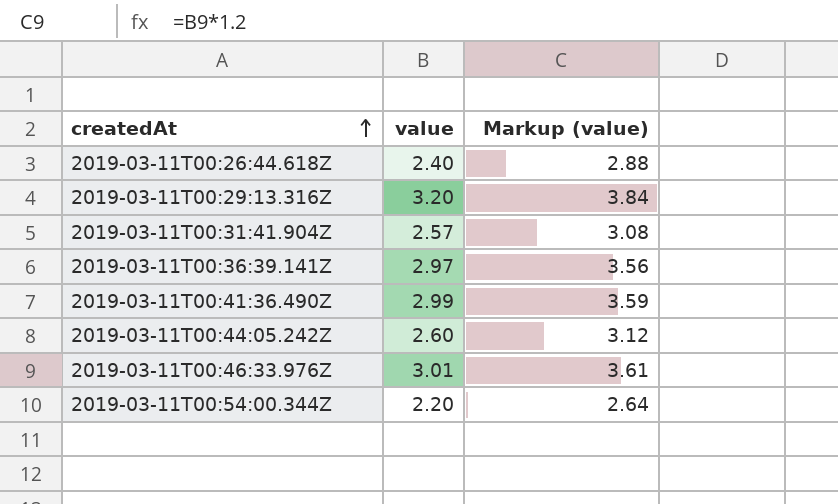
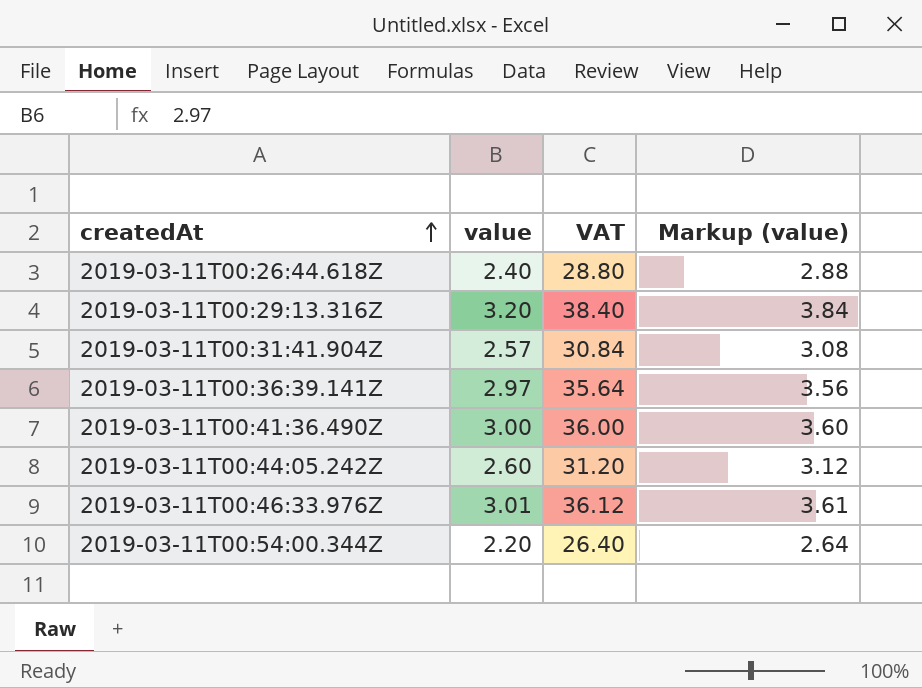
column VAT | formula: none -> [value] * 12
2019-03-11T00:41:36.490Z | value: 2.99 -> 3.00
2019-03-11T00:41:36.490Z | Markup (value): 3.59 -> 3.60

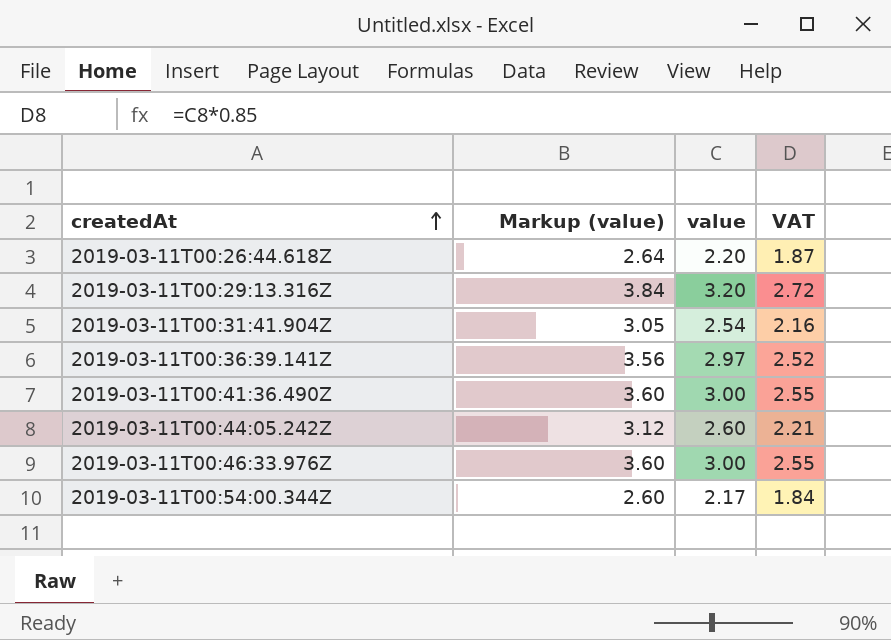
column Markup (value) | position: 4 -> 2
column VAT | formula: [value] * 12 -> [value] * 0.85
2019-03-11T00:26:44.618Z | Markup (value): 2.88 -> 2.64
2019-03-11T00:26:44.618Z | value: 2.40 -> 2.20
2019-03-11T00:31:41.904Z | Markup (value): 3.08 -> 3.05
2019-03-11T00:31:41.904Z | value: 2.57 -> 2.54
2019-03-11T00:46:33.976Z | Markup (value): 3.61 -> 3.60
2019-03-11T00:46:33.976Z | value: 3.01 -> 3.00
2019-03-11T00:54:00.344Z | Markup (value): 2.64 -> 2.60
2019-03-11T00:54:00.344Z | value: 2.20 -> 2.17

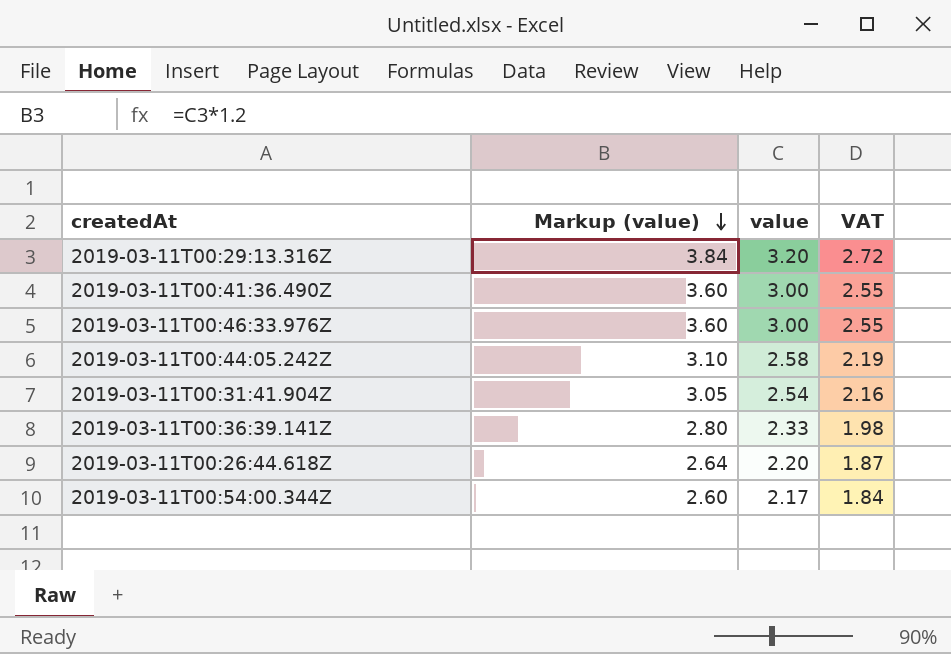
row order: createdAt ascending -> Markup (value) descending
2019-03-11T00:44:05.242Z | Markup (value): 3.12 -> 3.10
2019-03-11T00:44:05.242Z | value: 2.60 -> 2.58
2019-03-11T00:44:05.242Z | VAT: 2.21 -> 2.19
2019-03-11T00:36:39.141Z | Markup (value): 3.56 -> 2.80
2019-03-11T00:36:39.141Z | value: 2.97 -> 2.33
2019-03-11T00:36:39.141Z | VAT: 2.52 -> 1.98

